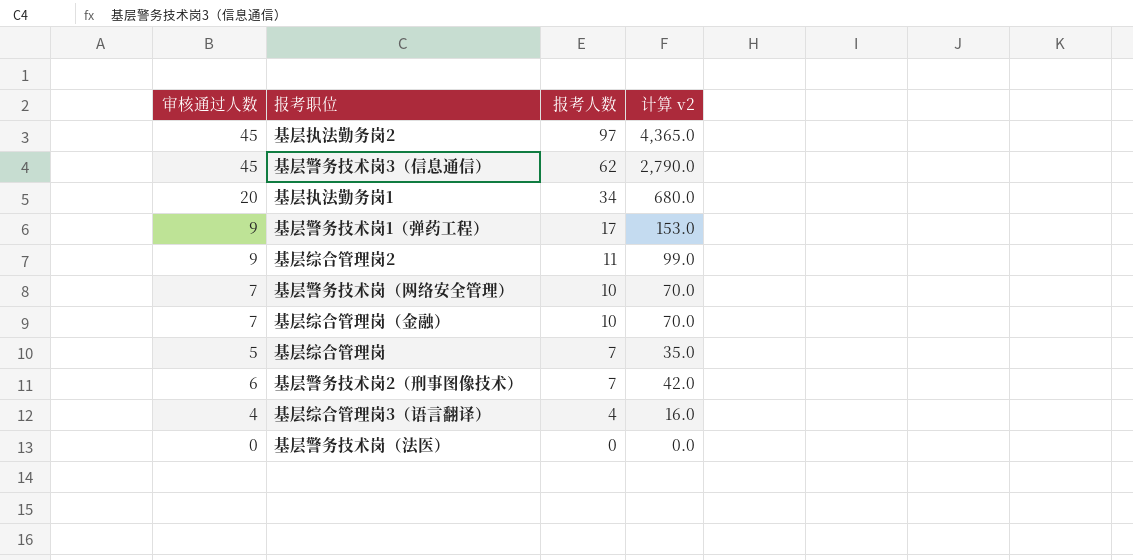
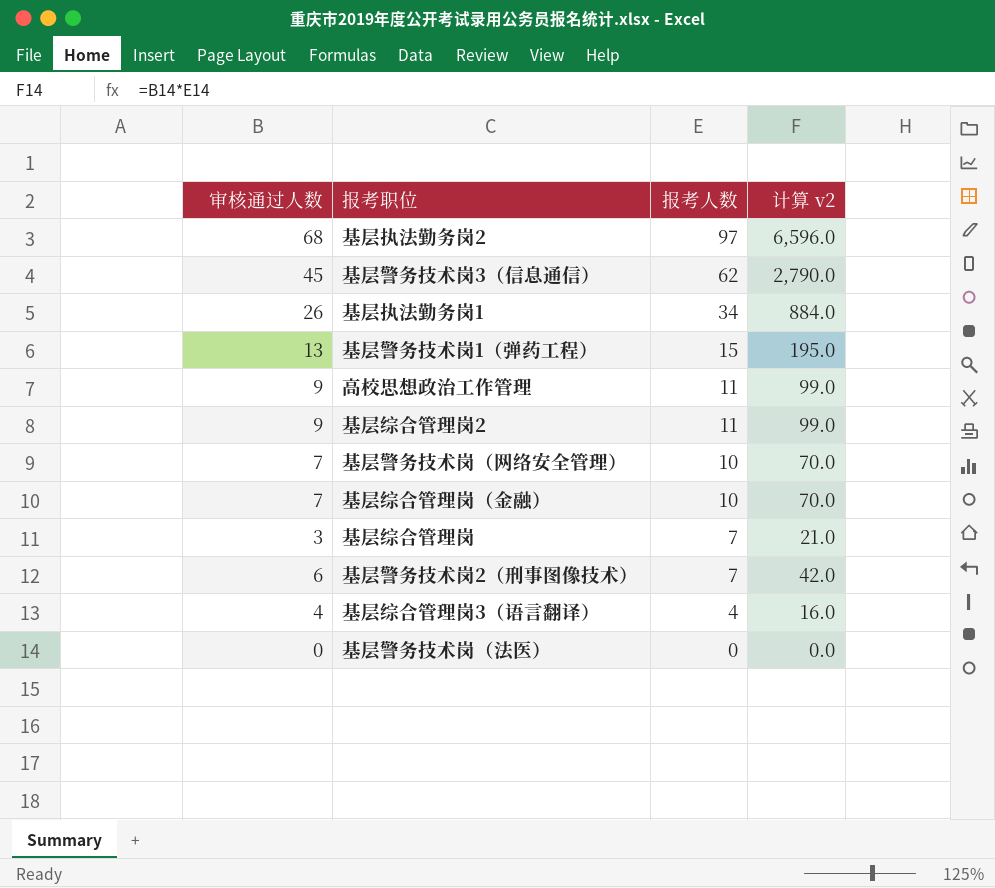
基层执法勤务岗2 | 审核通过人数: 45 -> 68
基层执法勤务岗2 | 计算 v2: 4,365.0 -> 6,596.0
基层执法勤务岗1 | 审核通过人数: 20 -> 26
基层执法勤务岗1 | 计算 v2: 680.0 -> 884.0
基层警务技术岗1（弹药工程） | 审核通过人数: 9 -> 13
基层警务技术岗1（弹药工程） | 报考人数: 17 -> 15
基层警务技术岗1（弹药工程） | 计算 v2: 153.0 -> 195.0
row 高校思想政治工作管理: none -> 9 | 11 | 99.0
基层综合管理岗 | 审核通过人数: 5 -> 3
基层综合管理岗 | 计算 v2: 35.0 -> 21.0

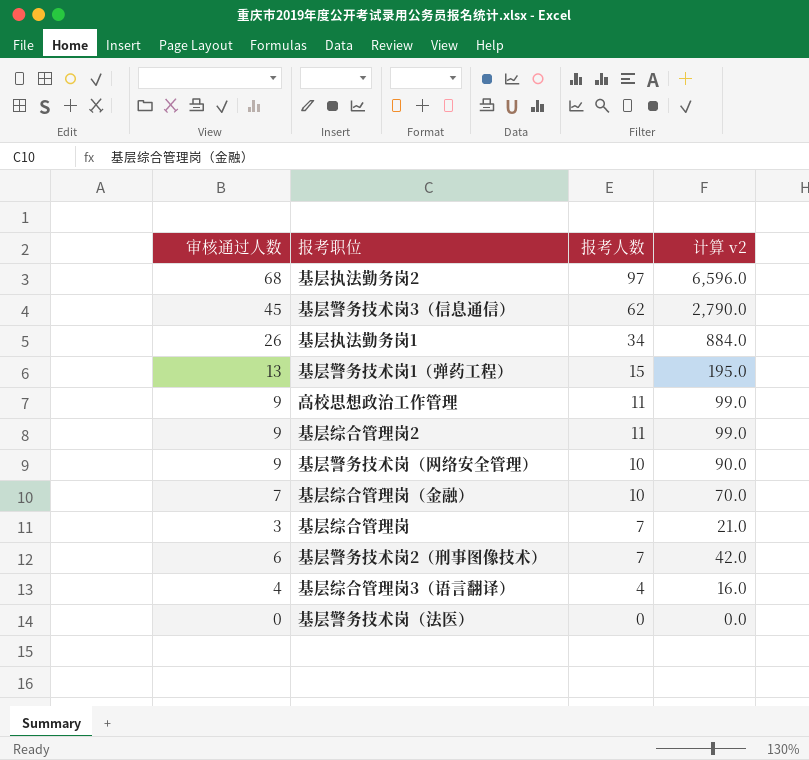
基层警务技术岗（网络安全管理） | 审核通过人数: 7 -> 9
基层警务技术岗（网络安全管理） | 计算 v2: 70.0 -> 90.0

